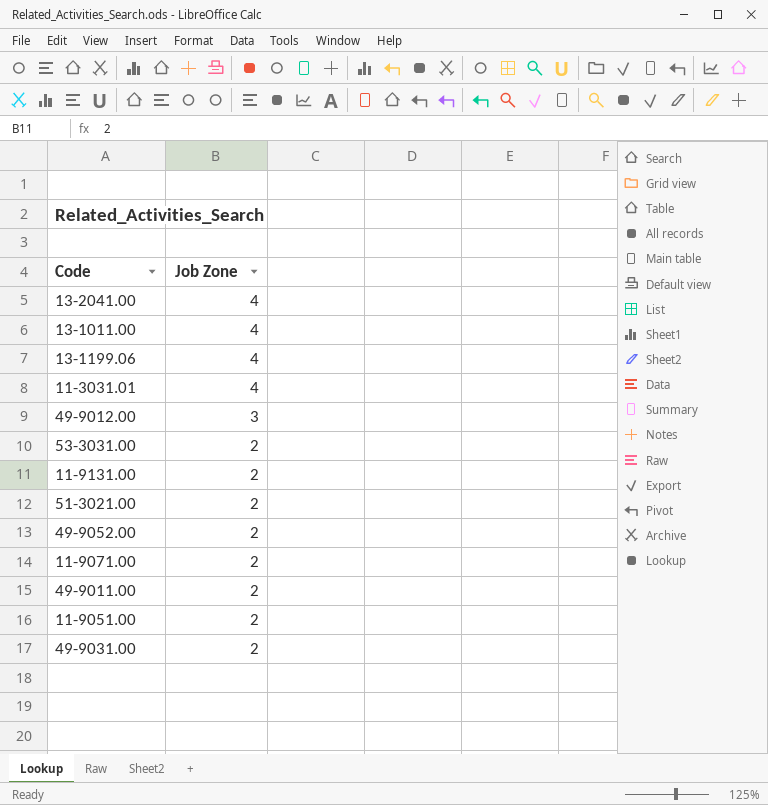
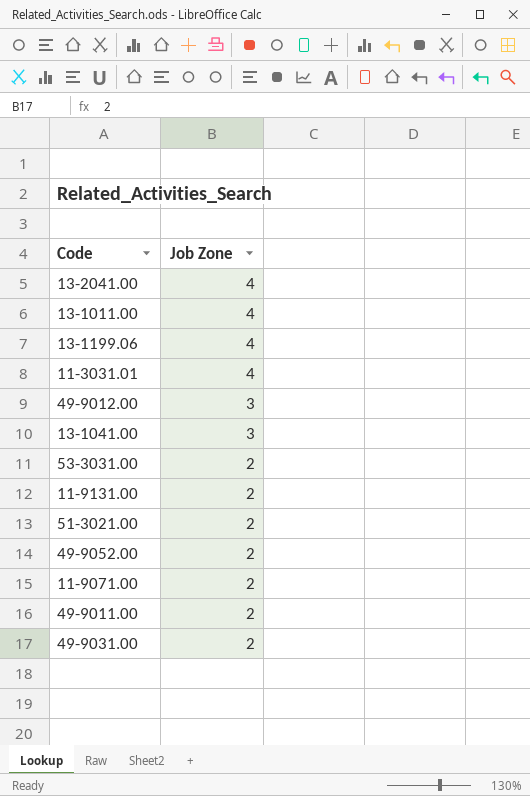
row 11-9051.00: 2 -> none
row 13-1041.00: none -> 3

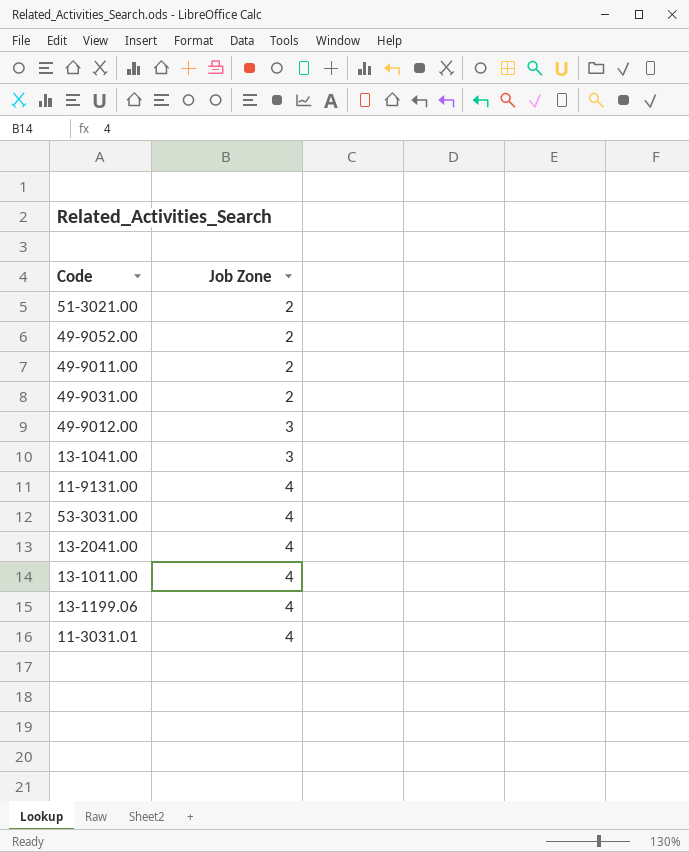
row order: Job Zone descending -> Job Zone ascending
row 11-9071.00: 2 -> none
11-9131.00 | Job Zone: 2 -> 4
53-3031.00 | Job Zone: 2 -> 4

